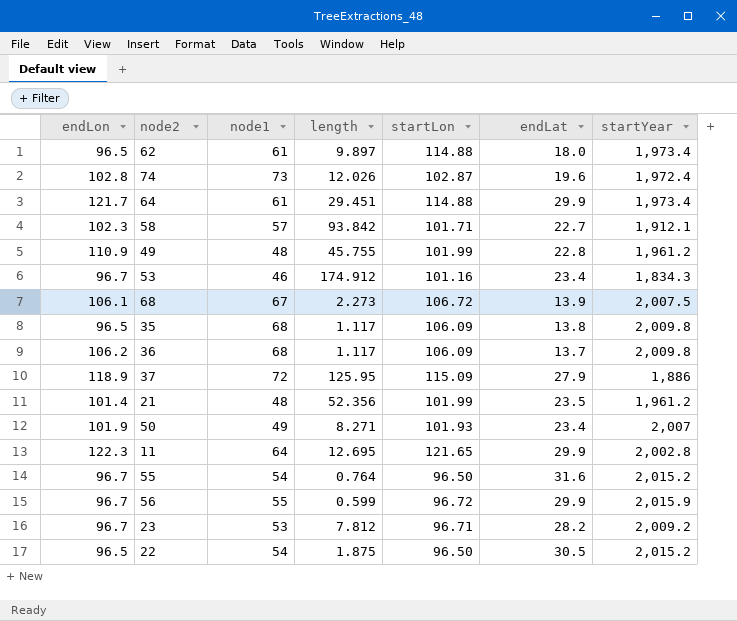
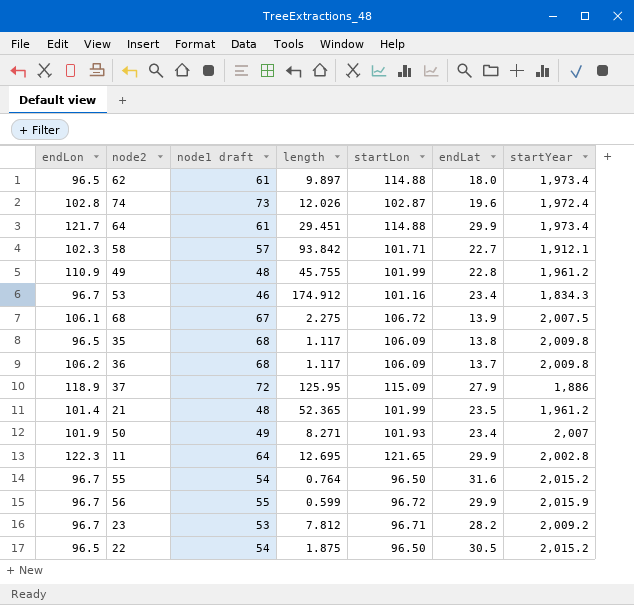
column name: node1 -> node1 draft
68 | length: 2.273 -> 2.275
21 | length: 52.356 -> 52.365

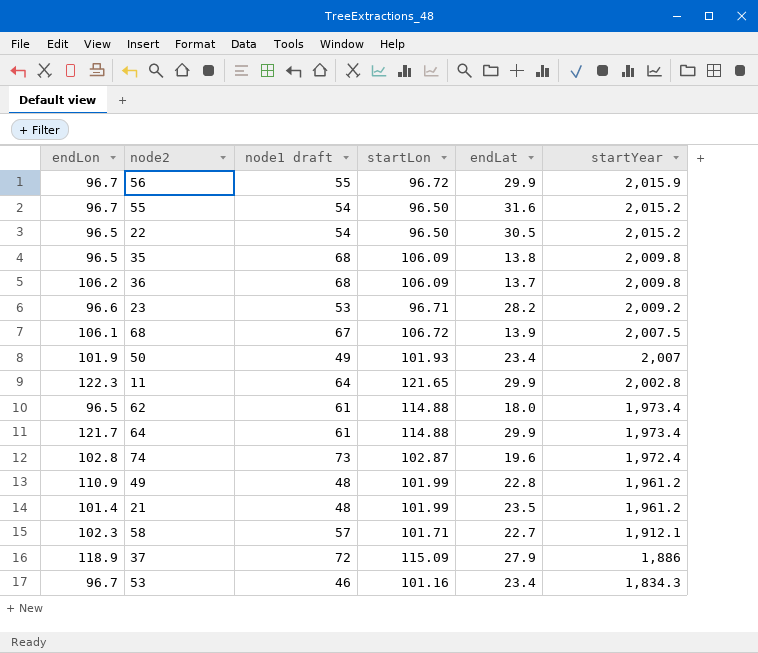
row order: none -> startYear descending
column length | position: 4 -> none
23 | endLon: 96.7 -> 96.6

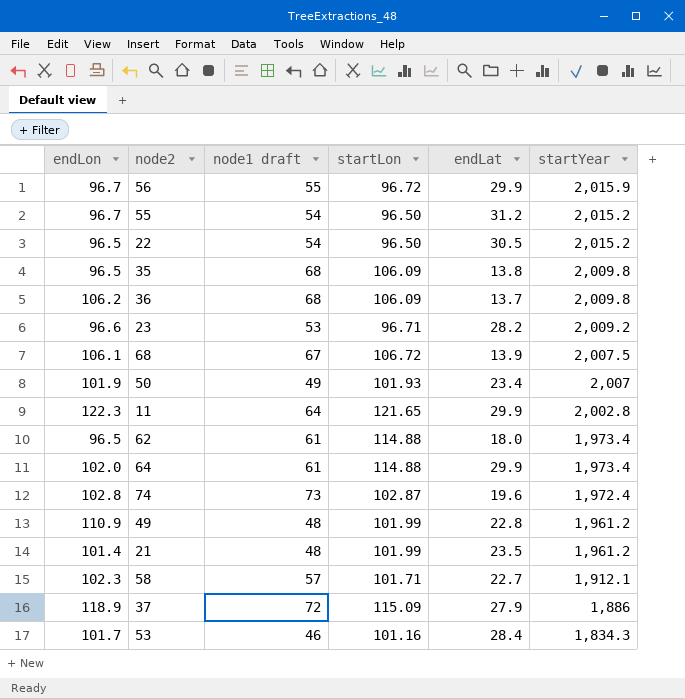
55 | endLat: 31.6 -> 31.2
64 | endLon: 121.7 -> 102.0
53 | endLon: 96.7 -> 101.7
53 | endLat: 23.4 -> 28.4

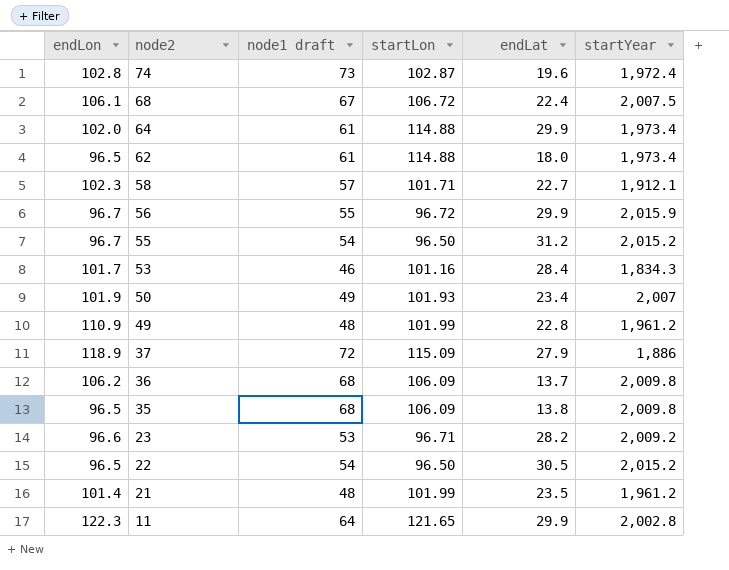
row order: startYear descending -> node2 descending
68 | endLat: 13.9 -> 22.4

